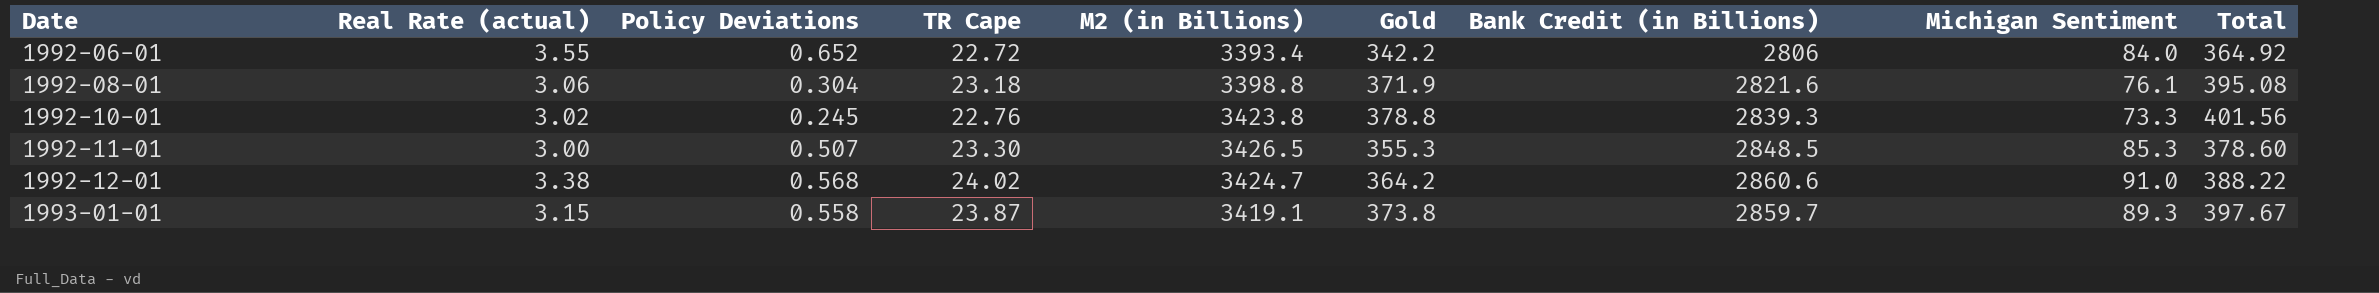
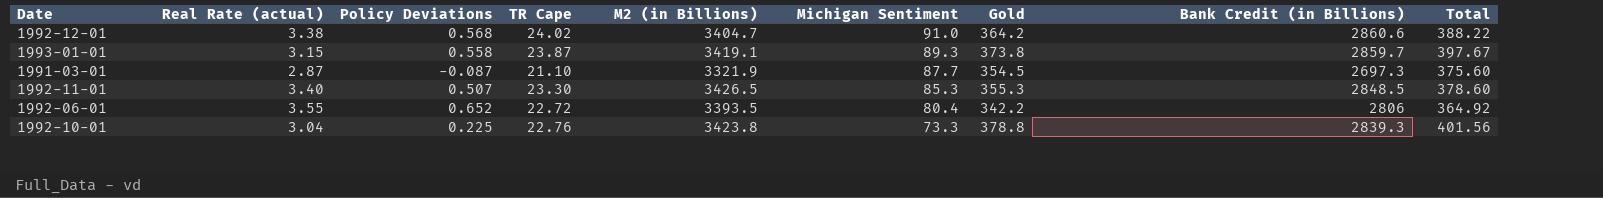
row order: Date ascending -> Michigan Sentiment descending
column Michigan Sentiment | position: 8 -> 6
row 1992-08-01: 3.06 | 0.304 | 23.18 | 3398.8 | 371.9 | 2821.6 | 76.1 | 395.08 -> none
1992-12-01 | M2 (in Billions): 3424.7 -> 3404.7
row 1991-03-01: none -> 2.87 | -0.087 | 21.10 | 3321.9 | 87.7 | 354.5 | 2697.3 | 375.60
1992-11-01 | Real Rate (actual): 3.00 -> 3.40
1992-06-01 | M2 (in Billions): 3393.4 -> 3393.5
1992-06-01 | Michigan Sentiment: 84.0 -> 80.4
1992-10-01 | Real Rate (actual): 3.02 -> 3.04
1992-10-01 | Policy Deviations: 0.245 -> 0.225

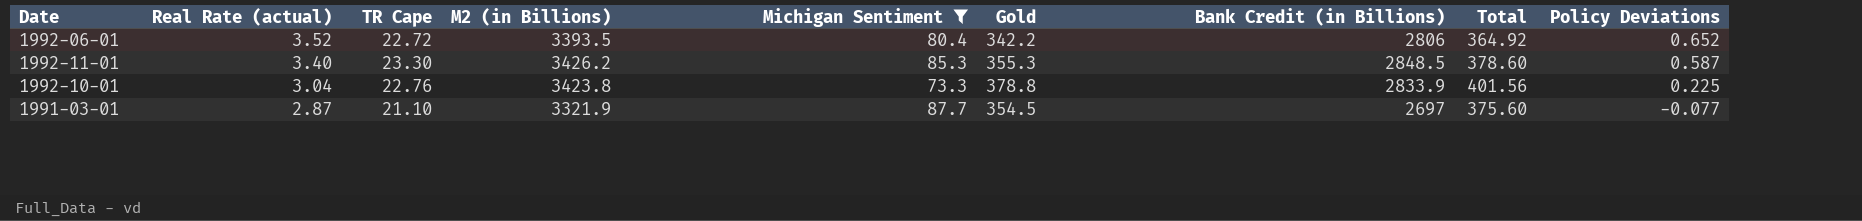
filter: none -> Michigan Sentiment <= 87.7
row order: Michigan Sentiment descending -> Real Rate (actual) descending
column Policy Deviations | position: 3 -> 9
1992-06-01 | Real Rate (actual): 3.55 -> 3.52
1992-11-01 | M2 (in Billions): 3426.5 -> 3426.2
1992-11-01 | Policy Deviations: 0.507 -> 0.587
1992-10-01 | Bank Credit (in Billions): 2839.3 -> 2833.9
1991-03-01 | Bank Credit (in Billions): 2697.3 -> 2697
1991-03-01 | Policy Deviations: -0.087 -> -0.077

